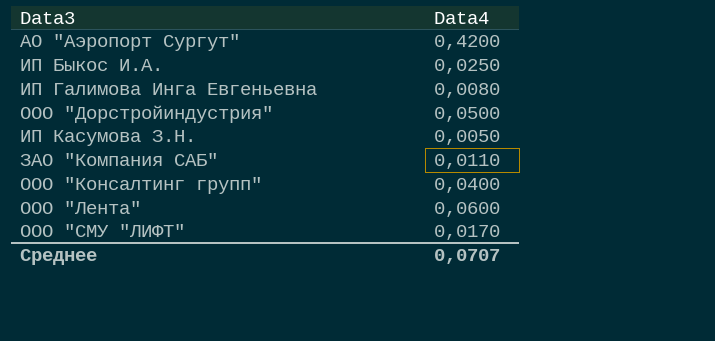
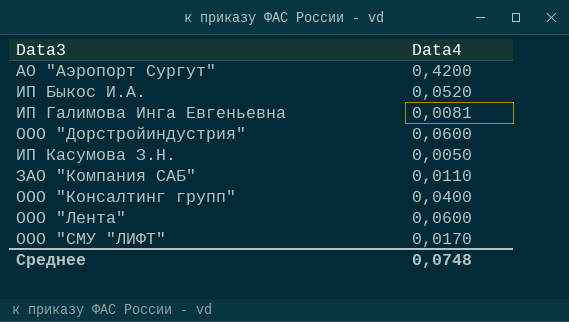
ИП Быкос И.А. | Data4: 0,0250 -> 0,0520
ИП Галимова Инга Евгеньевна | Data4: 0,0080 -> 0,0081
ООО "Дорстройиндустрия" | Data4: 0,0500 -> 0,0600
Среднее | Data4: 0,0707 -> 0,0748

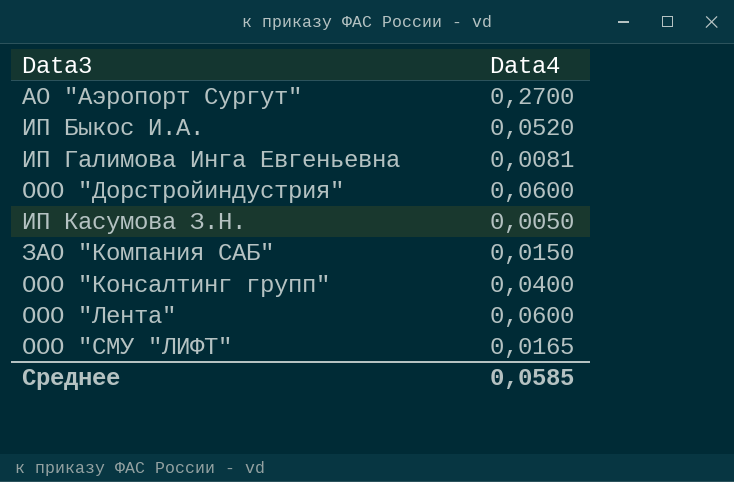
АО "Аэропорт Сургут" | Data4: 0,4200 -> 0,2700
ЗАО "Компания САБ" | Data4: 0,0110 -> 0,0150
ООО "СМУ "ЛИФТ" | Data4: 0,0170 -> 0,0165
Среднее | Data4: 0,0748 -> 0,0585

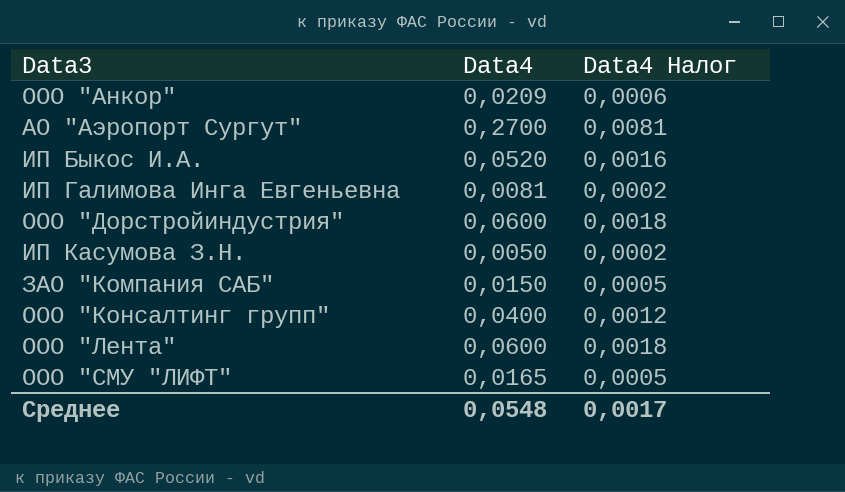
column Data4 Налог | formula: none -> [Data4] * 0,03
row ООО "Анкор": none -> 0,0209 | 0,0006
Среднее | Data4: 0,0585 -> 0,0548

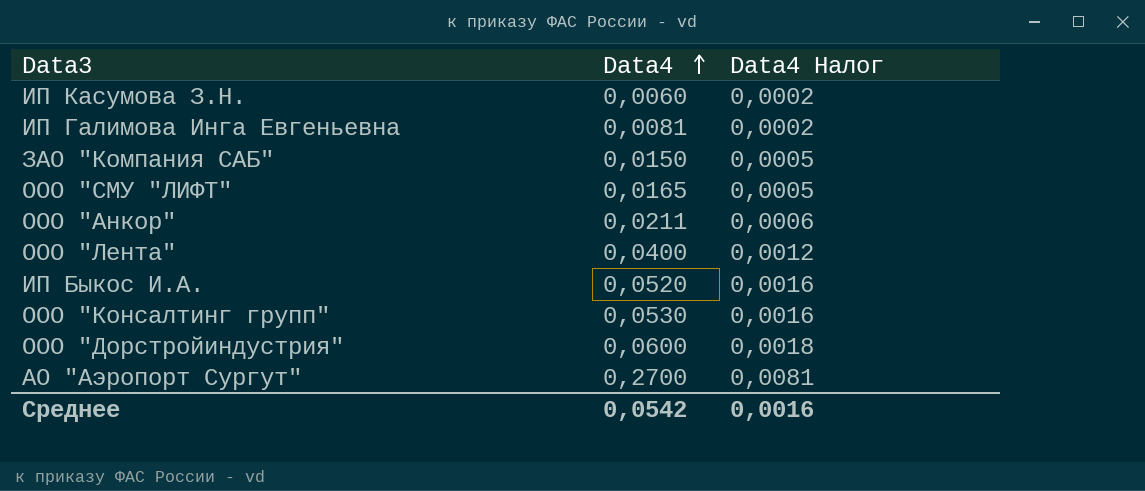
row order: none -> Data4 ascending
ИП Касумова З.Н. | Data4: 0,0050 -> 0,0060
ООО "Анкор" | Data4: 0,0209 -> 0,0211
ООО "Лента" | Data4: 0,0600 -> 0,0400
ООО "Лента" | Data4 Налог: 0,0018 -> 0,0012
ООО "Консалтинг групп" | Data4: 0,0400 -> 0,0530
ООО "Консалтинг групп" | Data4 Налог: 0,0012 -> 0,0016
Среднее | Data4: 0,0548 -> 0,0542
Среднее | Data4 Налог: 0,0017 -> 0,0016

